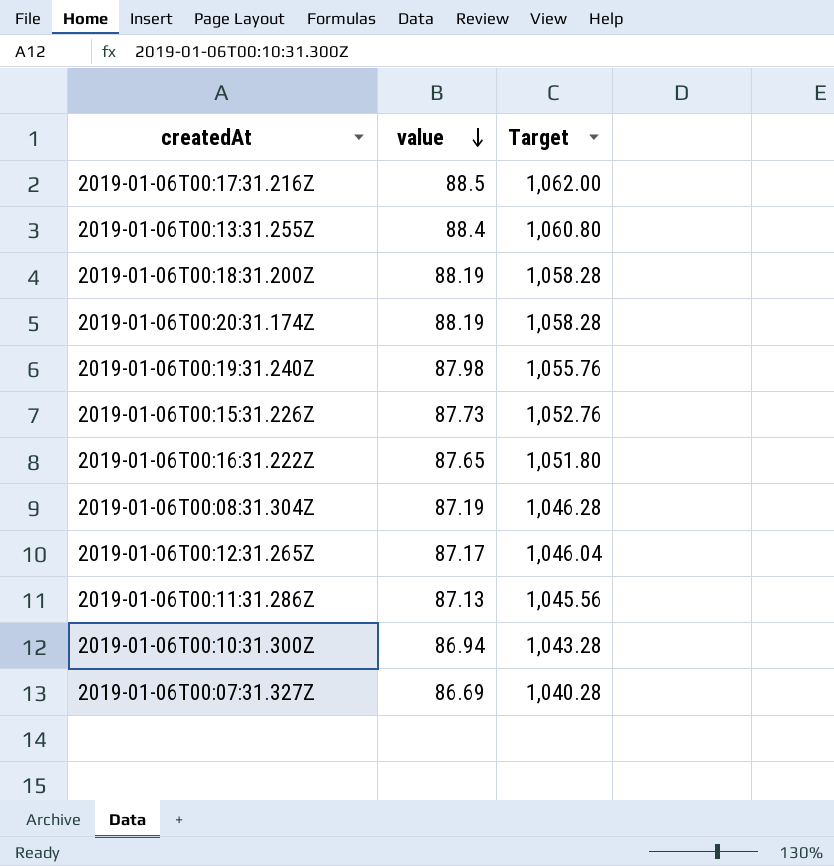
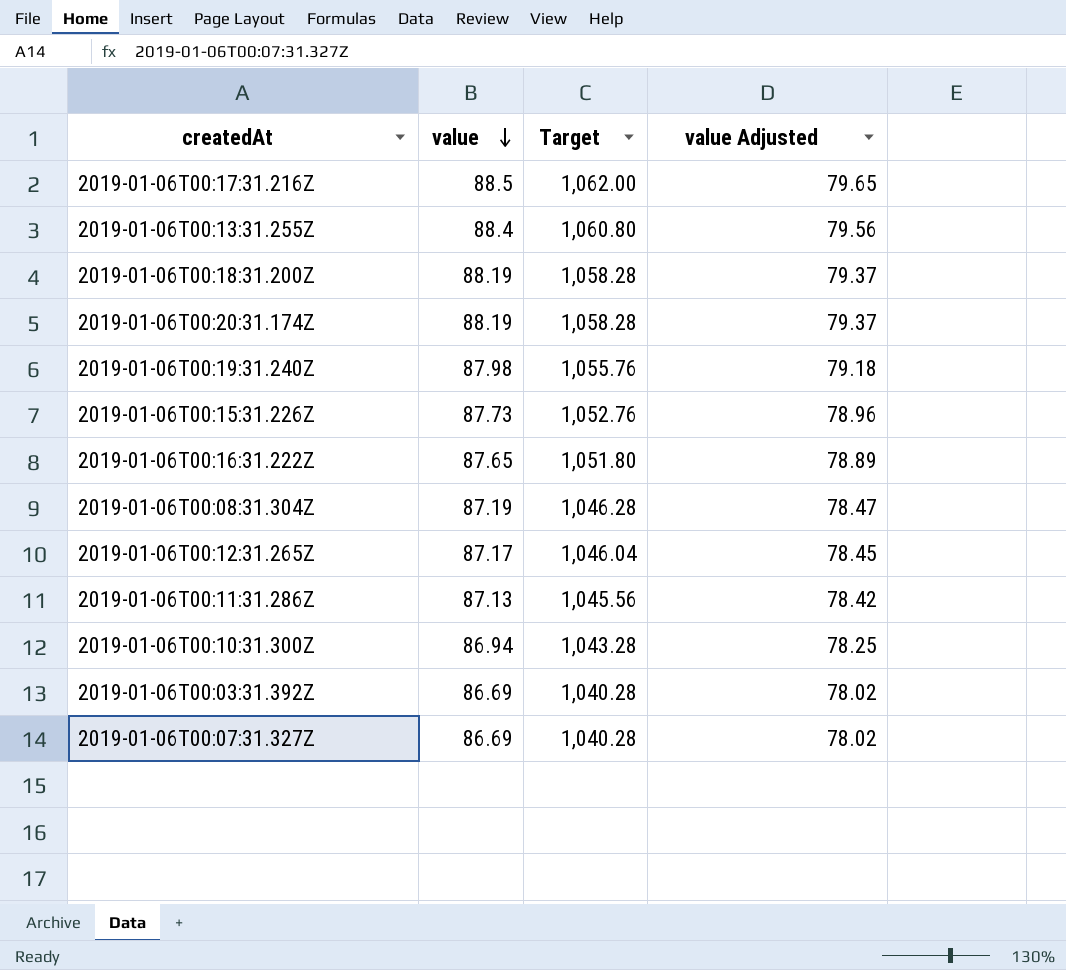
column value Adjusted | formula: none -> [value] * 0.9
row 2019-01-06T00:03:31.392Z: none -> 86.69 | 1,040.28 | 78.02

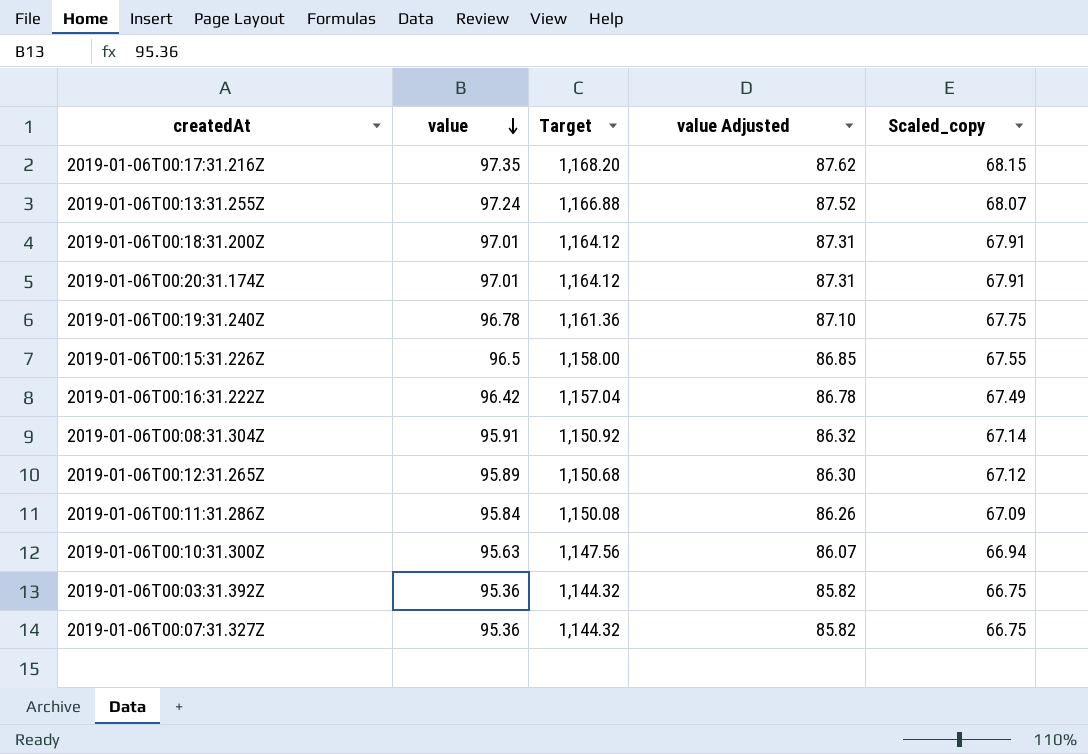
column Scaled_copy | formula: none -> [value] * 0.7
2019-01-06T00:17:31.216Z | value: 88.5 -> 97.35
2019-01-06T00:17:31.216Z | Target: 1,062.00 -> 1,168.20
2019-01-06T00:17:31.216Z | value Adjusted: 79.65 -> 87.62
2019-01-06T00:13:31.255Z | value: 88.4 -> 97.24
2019-01-06T00:13:31.255Z | Target: 1,060.80 -> 1,166.88
2019-01-06T00:13:31.255Z | value Adjusted: 79.56 -> 87.52
2019-01-06T00:18:31.200Z | value: 88.19 -> 97.01
2019-01-06T00:18:31.200Z | Target: 1,058.28 -> 1,164.12
2019-01-06T00:18:31.200Z | value Adjusted: 79.37 -> 87.31
2019-01-06T00:20:31.174Z | value: 88.19 -> 97.01
2019-01-06T00:20:31.174Z | Target: 1,058.28 -> 1,164.12
2019-01-06T00:20:31.174Z | value Adjusted: 79.37 -> 87.31
2019-01-06T00:19:31.240Z | value: 87.98 -> 96.78
2019-01-06T00:19:31.240Z | Target: 1,055.76 -> 1,161.36
2019-01-06T00:19:31.240Z | value Adjusted: 79.18 -> 87.10
2019-01-06T00:15:31.226Z | value: 87.73 -> 96.5
2019-01-06T00:15:31.226Z | Target: 1,052.76 -> 1,158.00
2019-01-06T00:15:31.226Z | value Adjusted: 78.96 -> 86.85
2019-01-06T00:16:31.222Z | value: 87.65 -> 96.42
2019-01-06T00:16:31.222Z | Target: 1,051.80 -> 1,157.04
2019-01-06T00:16:31.222Z | value Adjusted: 78.89 -> 86.78
2019-01-06T00:08:31.304Z | value: 87.19 -> 95.91
2019-01-06T00:08:31.304Z | Target: 1,046.28 -> 1,150.92
2019-01-06T00:08:31.304Z | value Adjusted: 78.47 -> 86.32
2019-01-06T00:12:31.265Z | value: 87.17 -> 95.89
2019-01-06T00:12:31.265Z | Target: 1,046.04 -> 1,150.68
2019-01-06T00:12:31.265Z | value Adjusted: 78.45 -> 86.30
2019-01-06T00:11:31.286Z | value: 87.13 -> 95.84
2019-01-06T00:11:31.286Z | Target: 1,045.56 -> 1,150.08
2019-01-06T00:11:31.286Z | value Adjusted: 78.42 -> 86.26
2019-01-06T00:10:31.300Z | value: 86.94 -> 95.63
2019-01-06T00:10:31.300Z | Target: 1,043.28 -> 1,147.56
2019-01-06T00:10:31.300Z | value Adjusted: 78.25 -> 86.07
2019-01-06T00:03:31.392Z | value: 86.69 -> 95.36
2019-01-06T00:03:31.392Z | Target: 1,040.28 -> 1,144.32
2019-01-06T00:03:31.392Z | value Adjusted: 78.02 -> 85.82
2019-01-06T00:07:31.327Z | value: 86.69 -> 95.36
2019-01-06T00:07:31.327Z | Target: 1,040.28 -> 1,144.32
2019-01-06T00:07:31.327Z | value Adjusted: 78.02 -> 85.82

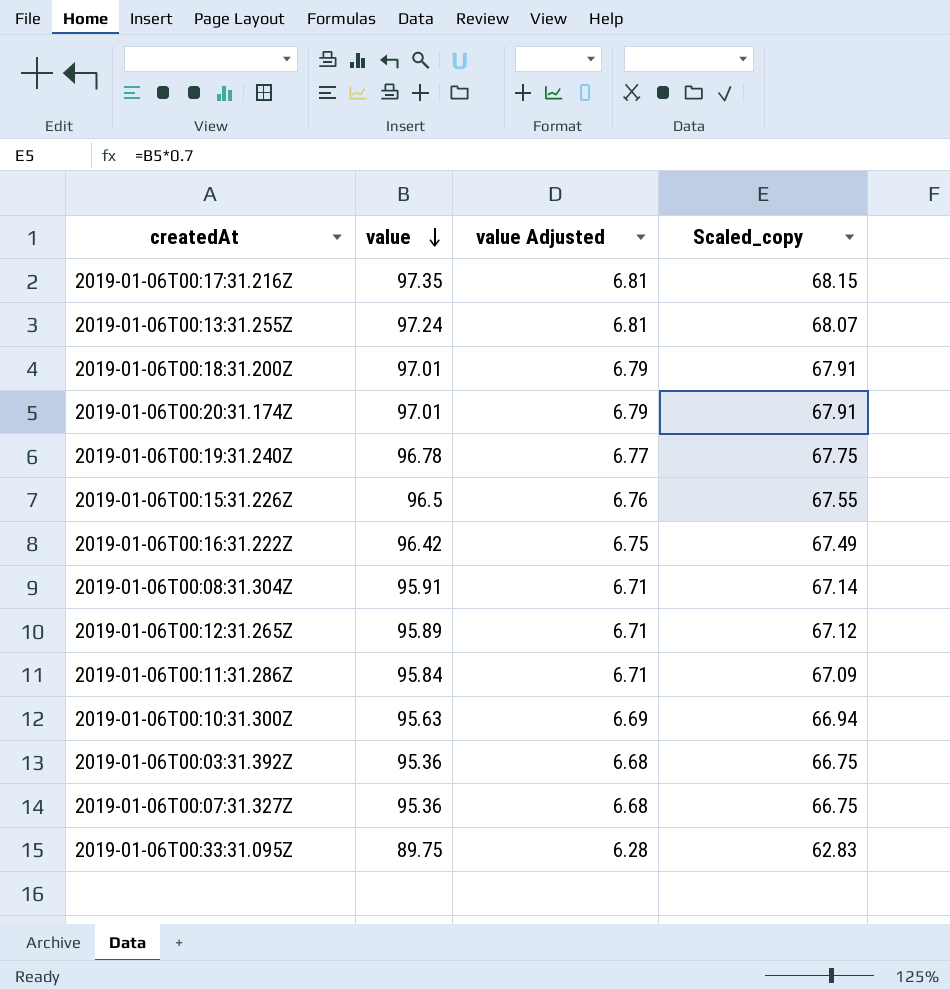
column Target | formula: [value] * 12 -> none
column value Adjusted | formula: [value] * 0.9 -> [value] * 0.07
row 2019-01-06T00:33:31.095Z: none -> 89.75 | 6.28 | 62.83

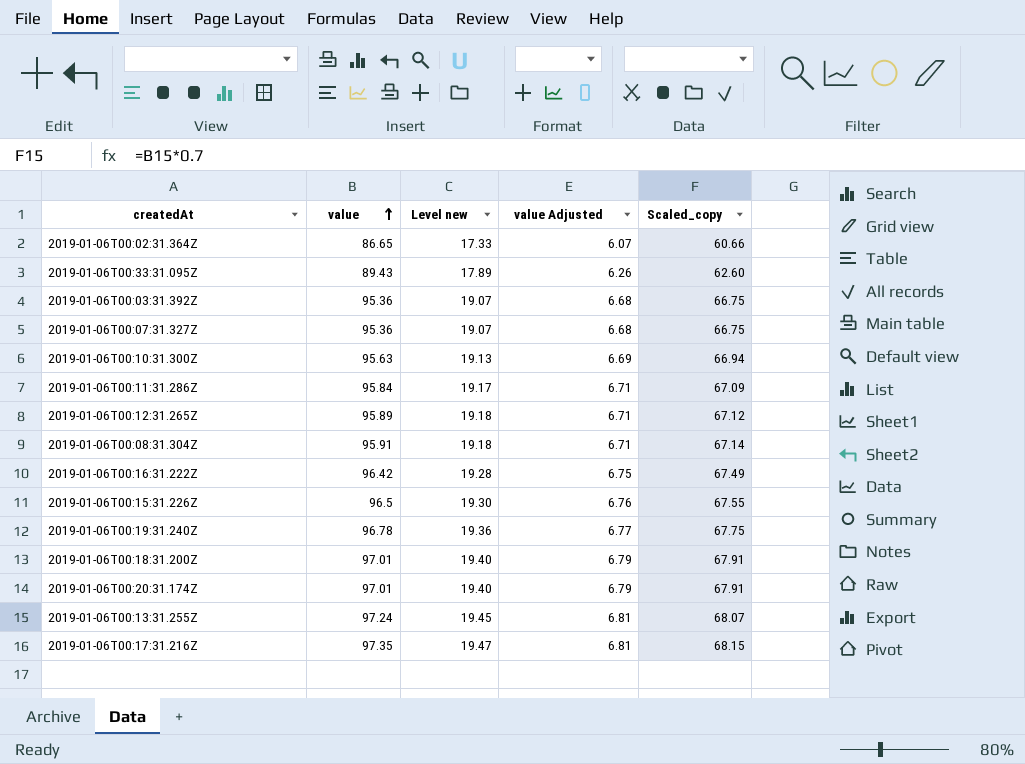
row order: value descending -> value ascending
column Level new | formula: none -> [value] * 0.2
row 2019-01-06T00:02:31.364Z: none -> 86.65 | 17.33 | 6.07 | 60.66
2019-01-06T00:33:31.095Z | value: 89.75 -> 89.43
2019-01-06T00:33:31.095Z | value Adjusted: 6.28 -> 6.26
2019-01-06T00:33:31.095Z | Scaled_copy: 62.83 -> 62.60

